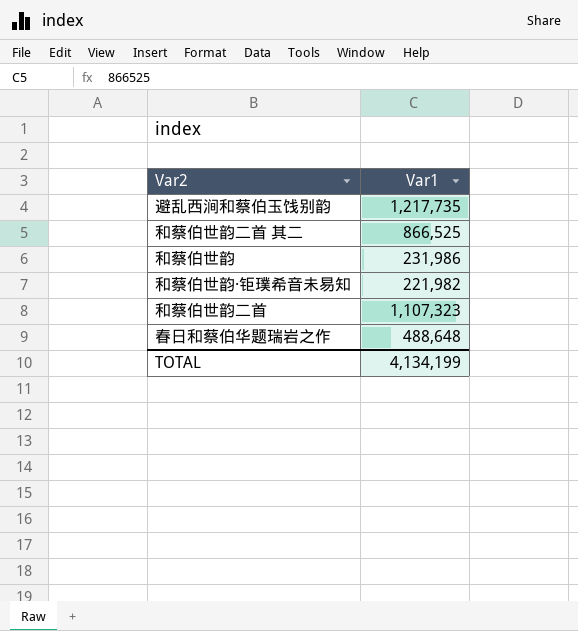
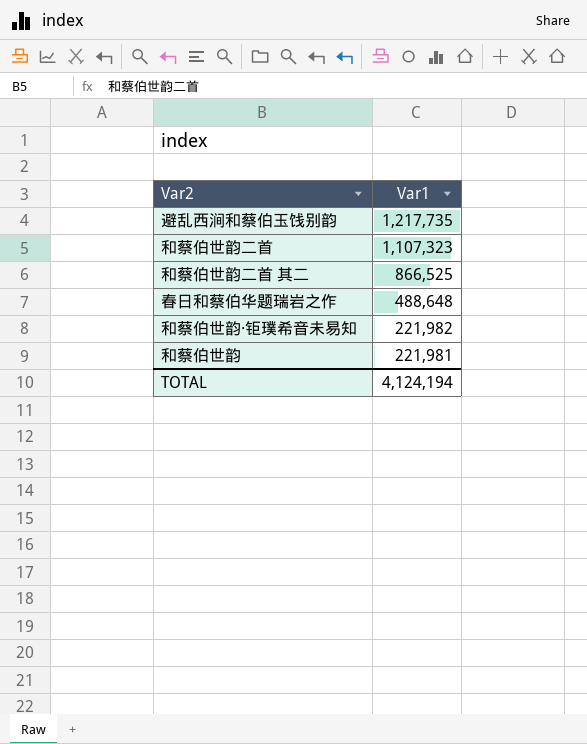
row order: none -> Var1 descending
和蔡伯世韵 | Var1: 231,986 -> 221,981
TOTAL | Var1: 4,134,199 -> 4,124,194

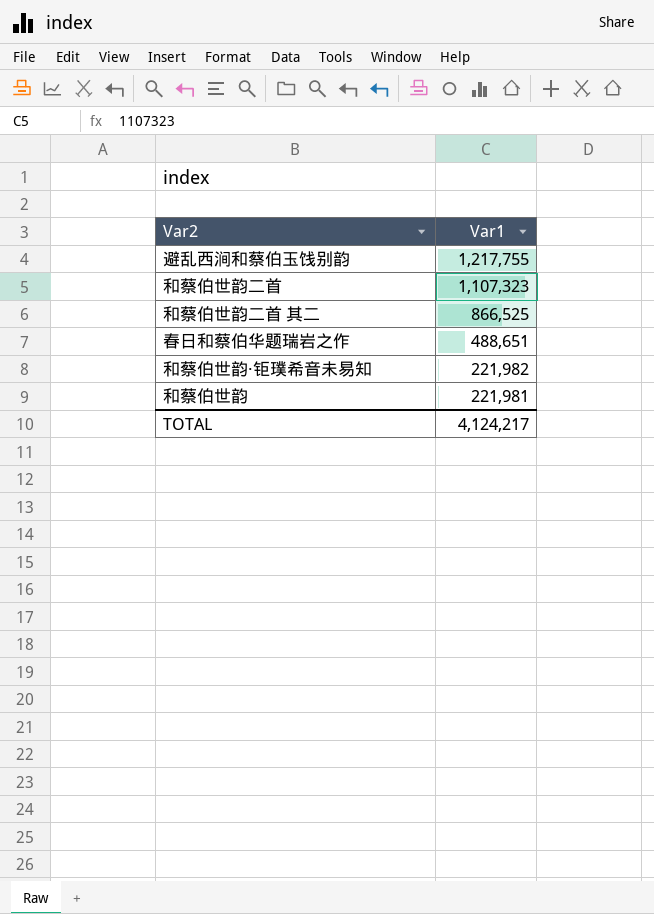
避乱西涧和蔡伯玉饯别韵 | Var1: 1,217,735 -> 1,217,755
春日和蔡伯华题瑞岩之作 | Var1: 488,648 -> 488,651
TOTAL | Var1: 4,124,194 -> 4,124,217

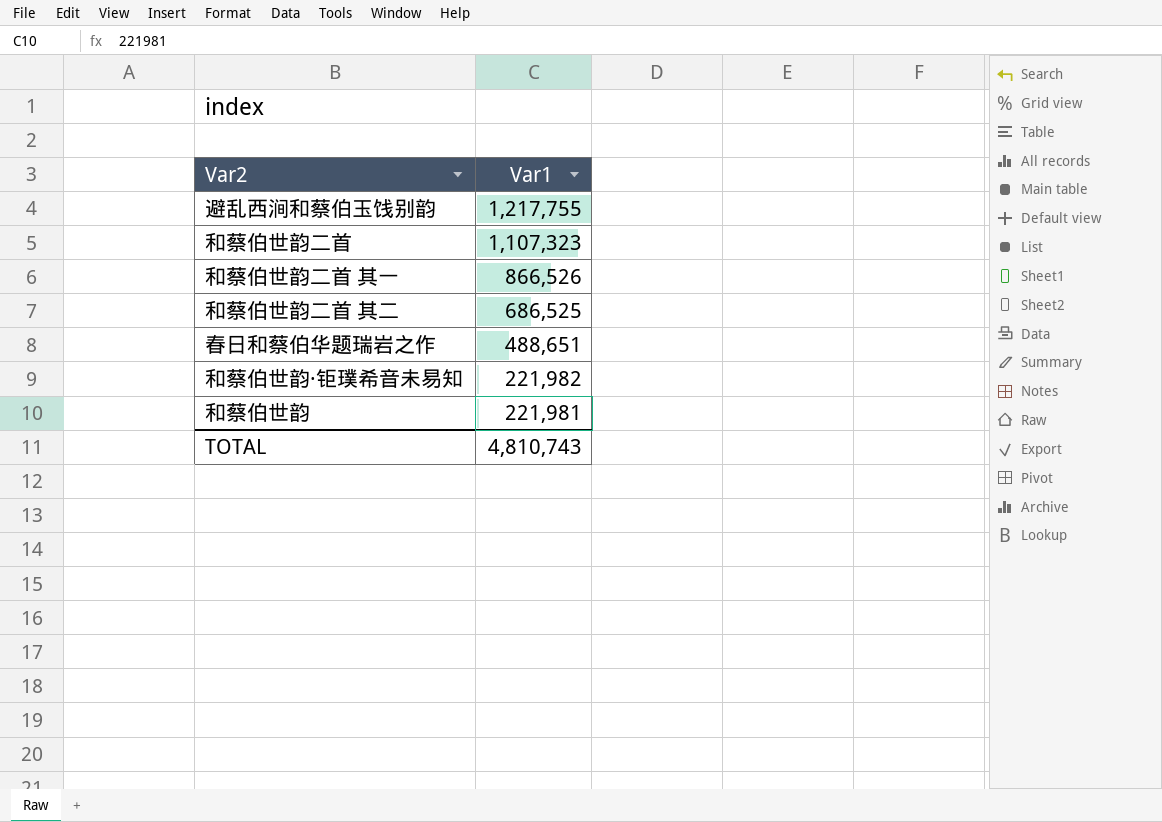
row 和蔡伯世韵二首 其一: none -> 866,526
和蔡伯世韵二首 其二 | Var1: 866,525 -> 686,525
TOTAL | Var1: 4,124,217 -> 4,810,743

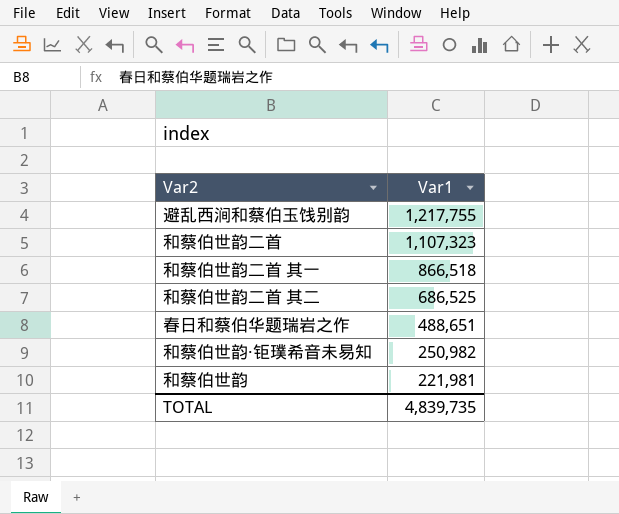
和蔡伯世韵二首 其一 | Var1: 866,526 -> 866,518
和蔡伯世韵·钜璞希音未易知 | Var1: 221,982 -> 250,982
TOTAL | Var1: 4,810,743 -> 4,839,735

